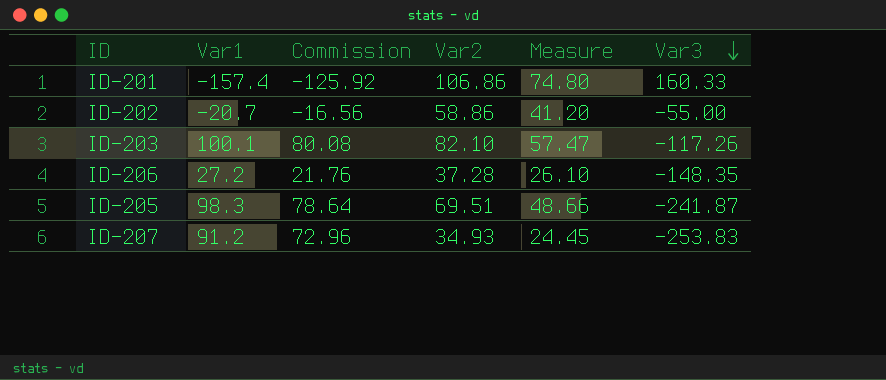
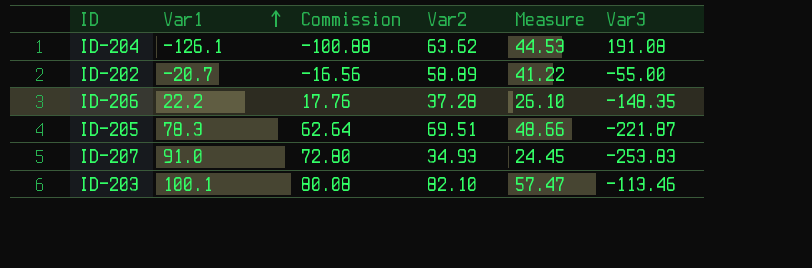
row order: Var3 descending -> Var1 ascending
row ID-201: -157.4 | -125.92 | 106.86 | 74.80 | 160.33 -> none
row ID-204: none -> -126.1 | -100.88 | 63.62 | 44.53 | 191.08
ID-202 | Var2: 58.86 -> 58.89
ID-202 | Measure: 41.20 -> 41.22
ID-206 | Var1: 27.2 -> 22.2
ID-206 | Commission: 21.76 -> 17.76
ID-205 | Var1: 98.3 -> 78.3
ID-205 | Commission: 78.64 -> 62.64
ID-205 | Var3: -241.87 -> -221.87
ID-207 | Var1: 91.2 -> 91.0
ID-207 | Commission: 72.96 -> 72.80
ID-203 | Var3: -117.26 -> -113.46

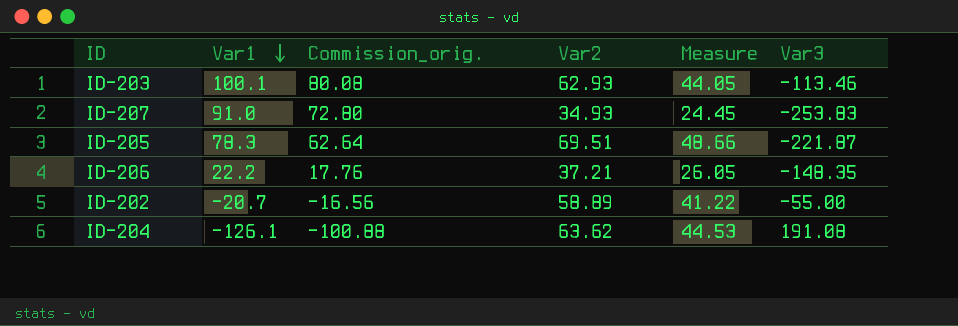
row order: Var1 ascending -> Var1 descending
column name: Commission -> Commission_orig.
ID-203 | Var2: 82.10 -> 62.93
ID-203 | Measure: 57.47 -> 44.05
ID-206 | Var2: 37.28 -> 37.21
ID-206 | Measure: 26.10 -> 26.05

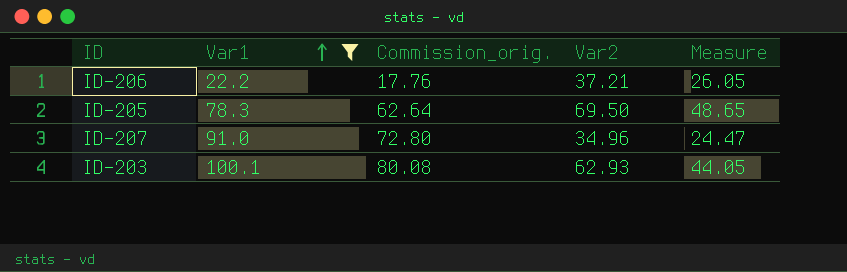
filter: none -> Var1 >= 22.2
row order: Var1 descending -> Var1 ascending
column Var3 | position: 6 -> none
ID-205 | Var2: 69.51 -> 69.50
ID-205 | Measure: 48.66 -> 48.65
ID-207 | Var2: 34.93 -> 34.96
ID-207 | Measure: 24.45 -> 24.47

